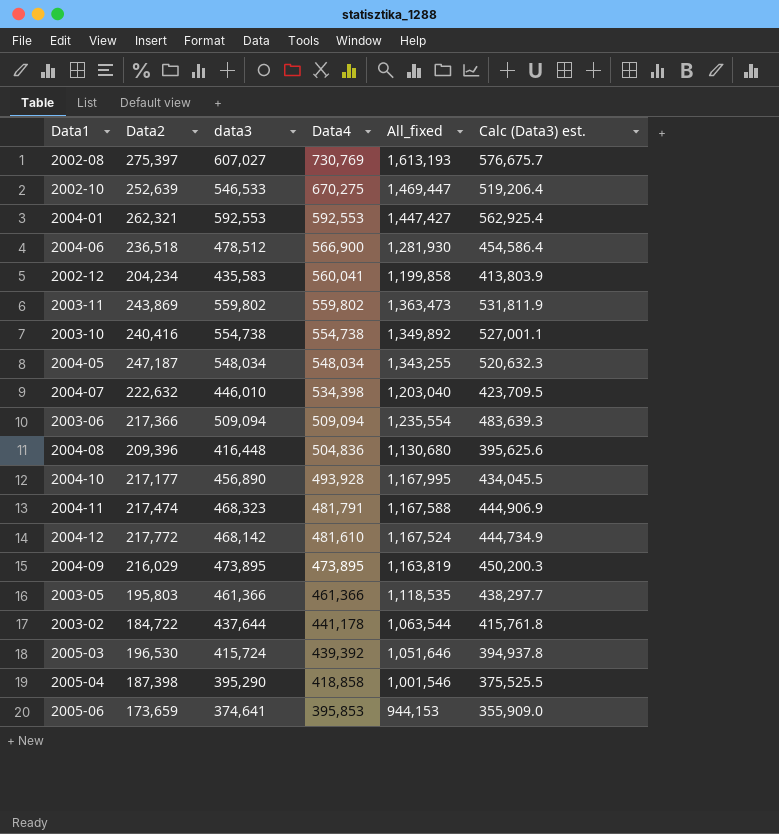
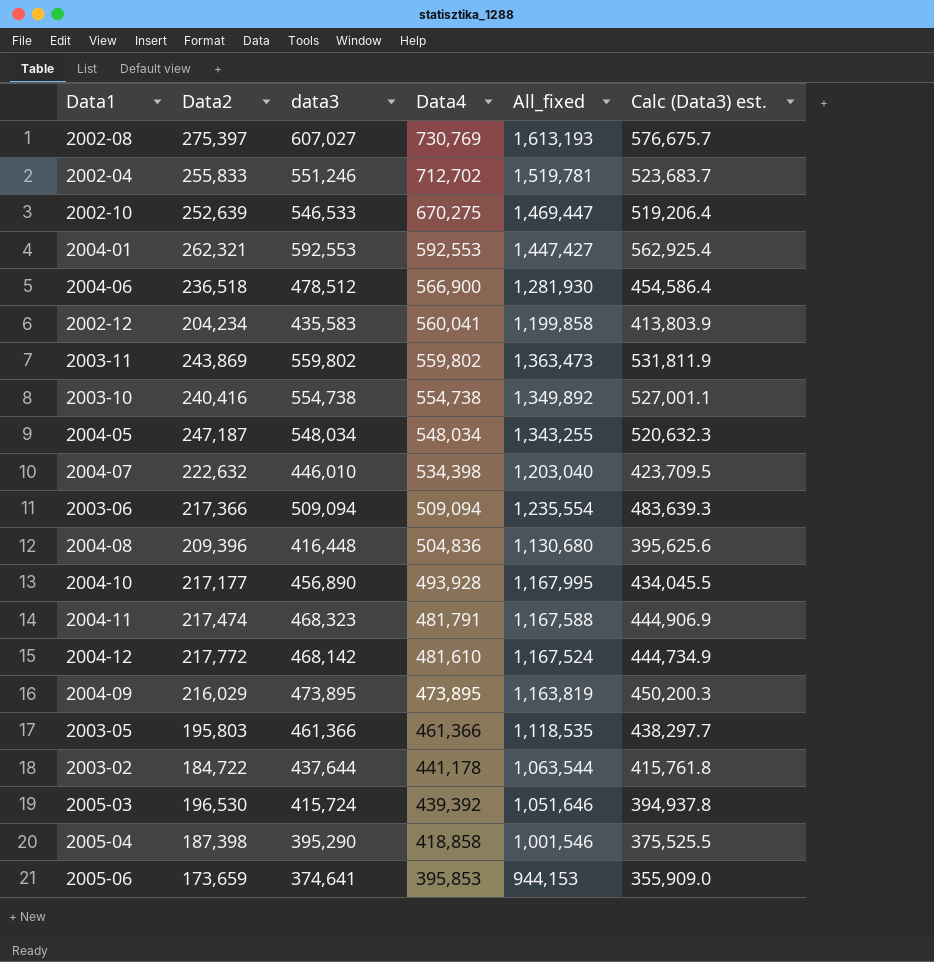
row 2002-04: none -> 255,833 | 551,246 | 712,702 | 1,519,781 | 523,683.7

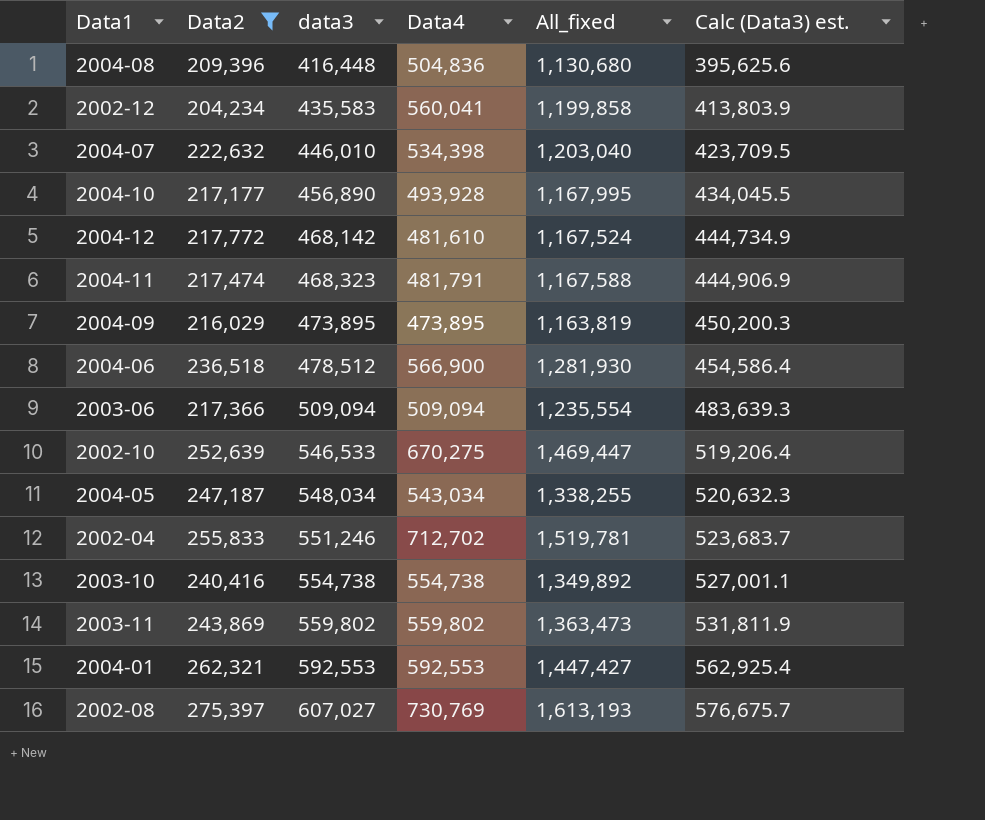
filter: none -> Data2 >= 204,234
row order: Data4 descending -> data3 ascending
2004-05 | Data4: 548,034 -> 543,034
2004-05 | All_fixed: 1,343,255 -> 1,338,255

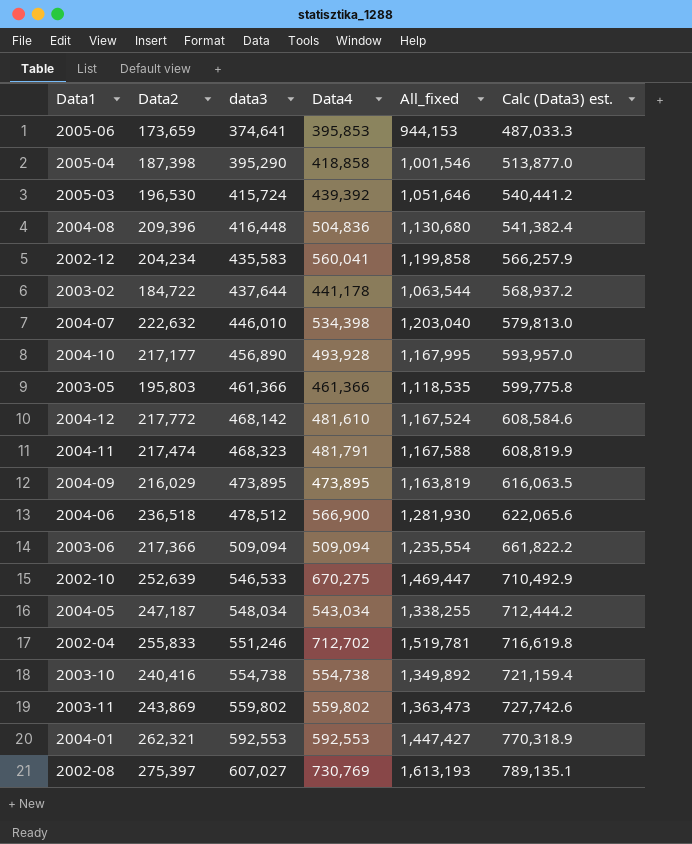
filter: Data2 >= 204,234 -> none
column Calc (Data3) est. | formula: [data3] * 0.95 -> [data3] * 1.3

